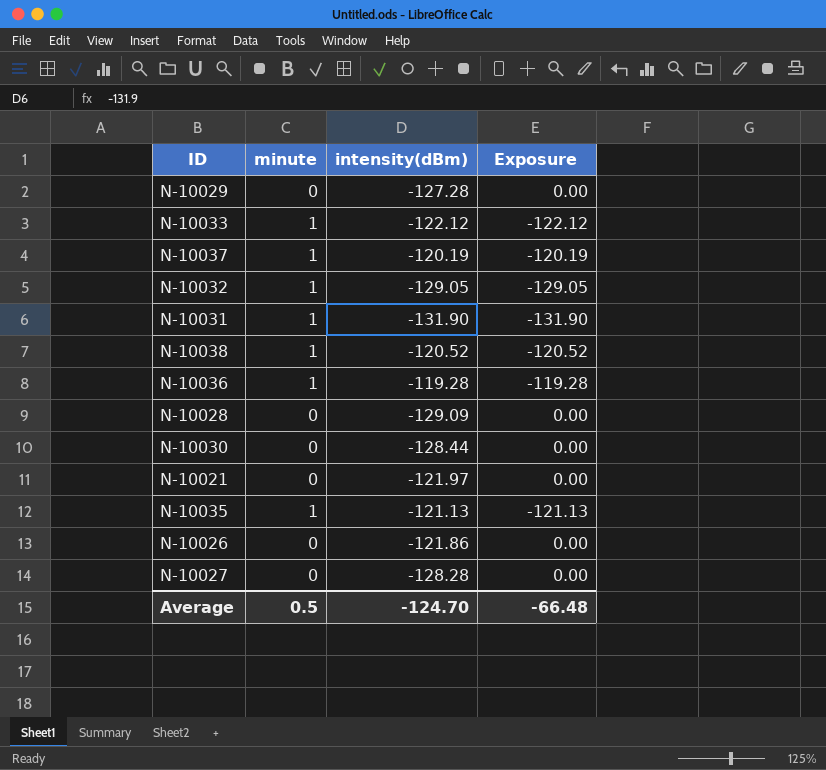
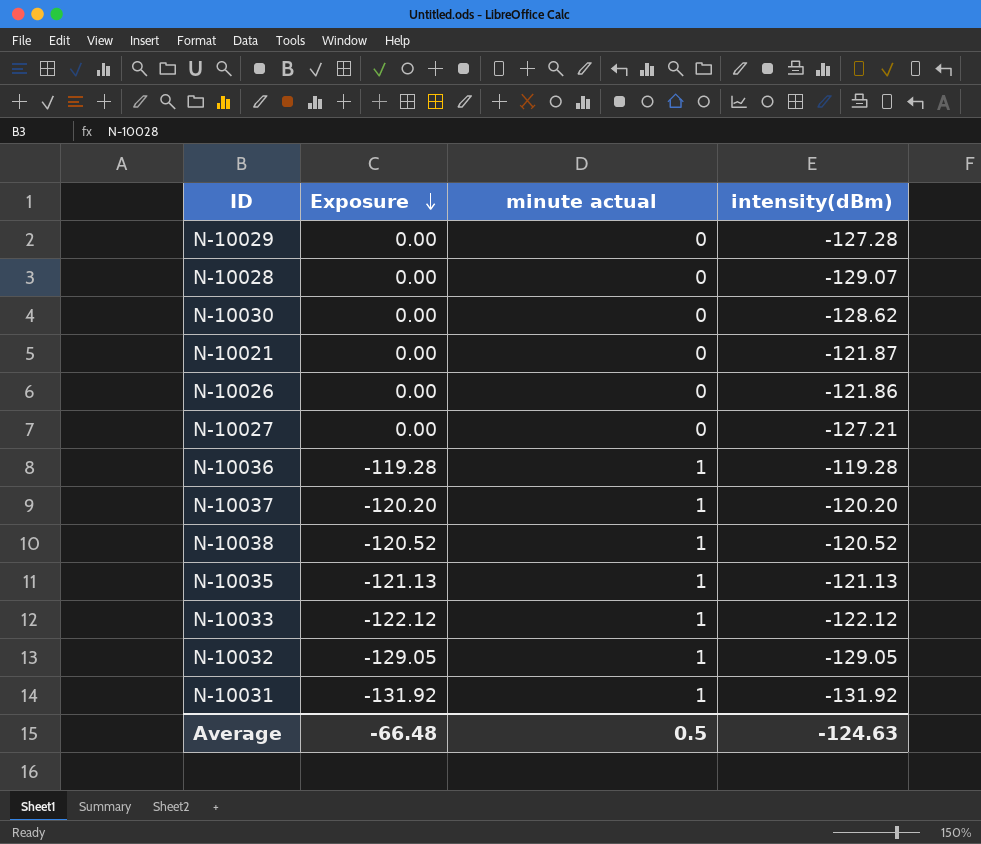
row order: none -> Exposure descending
column Exposure | position: 4 -> 2
column name: minute -> minute actual
N-10028 | intensity(dBm): -129.09 -> -129.07
N-10030 | intensity(dBm): -128.44 -> -128.62
N-10021 | intensity(dBm): -121.97 -> -121.87
N-10027 | intensity(dBm): -128.28 -> -127.21
N-10037 | Exposure: -120.19 -> -120.20
N-10037 | intensity(dBm): -120.19 -> -120.20
N-10031 | Exposure: -131.90 -> -131.92
N-10031 | intensity(dBm): -131.90 -> -131.92
Average | intensity(dBm): -124.70 -> -124.63

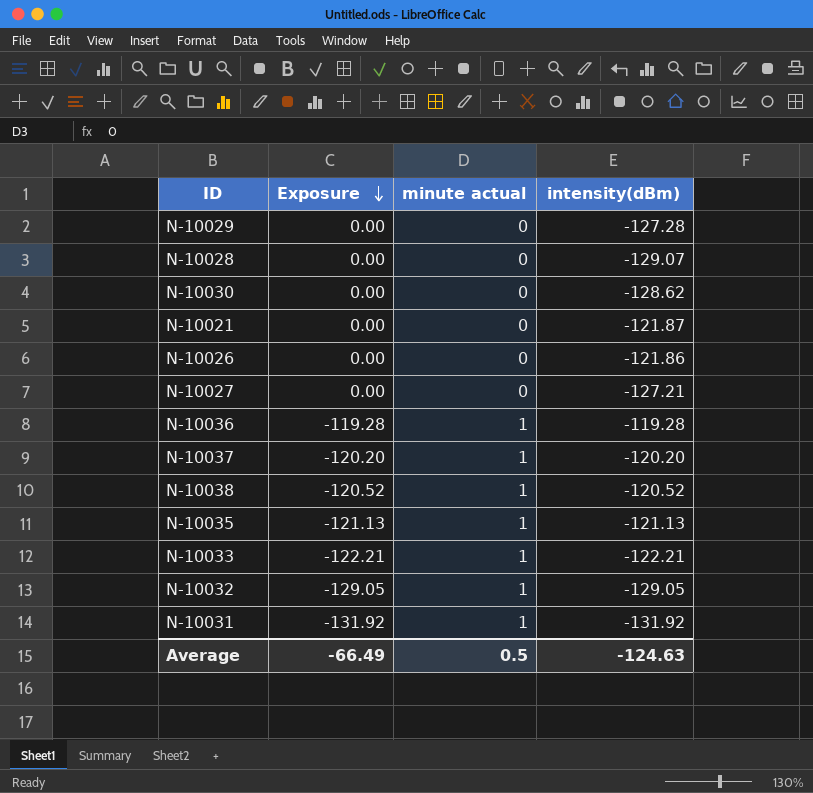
N-10033 | Exposure: -122.12 -> -122.21
N-10033 | intensity(dBm): -122.12 -> -122.21
Average | Exposure: -66.48 -> -66.49

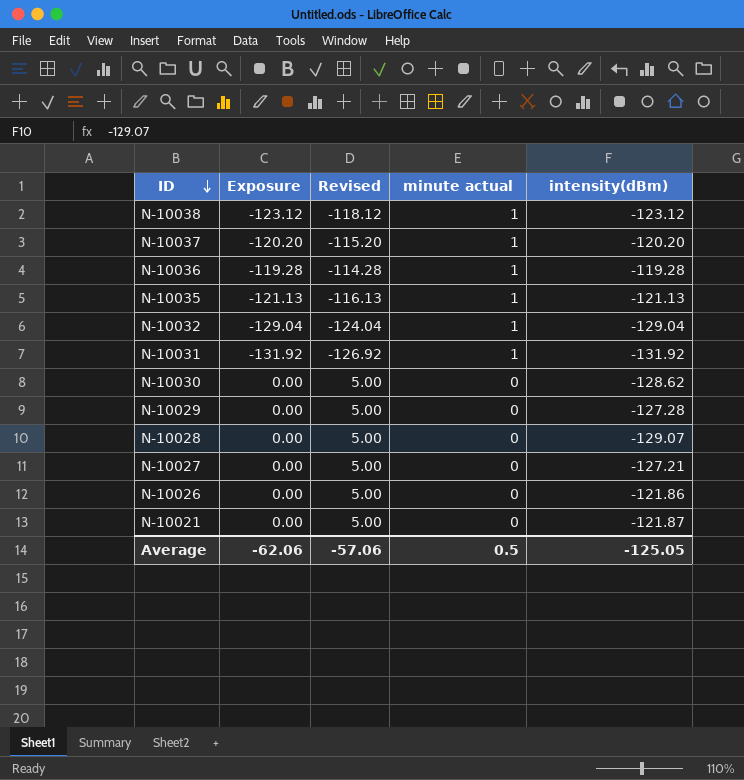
row order: Exposure descending -> ID descending
column Revised | formula: none -> [Exposure] + 5
row N-10033: -122.21 | 1 | -122.21 -> none
N-10038 | Exposure: -120.52 -> -123.12
N-10038 | intensity(dBm): -120.52 -> -123.12
N-10032 | Exposure: -129.05 -> -129.04
N-10032 | intensity(dBm): -129.05 -> -129.04
Average | Exposure: -66.49 -> -62.06
Average | intensity(dBm): -124.63 -> -125.05

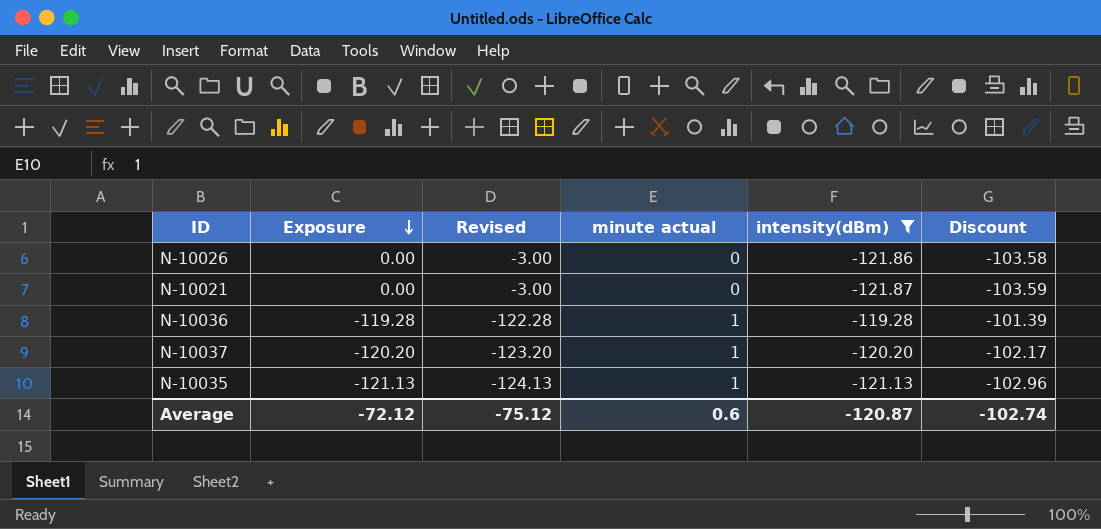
filter: none -> intensity(dBm) >= -121.87
row order: ID descending -> Exposure descending
column Revised | formula: [Exposure] + 5 -> [Exposure] - 3
column Discount | formula: none -> [intensity(dBm)] * 0.85
Average | Exposure: -62.06 -> -72.12
Average | Revised: -57.06 -> -75.12
Average | minute actual: 0.5 -> 0.6
Average | intensity(dBm): -125.05 -> -120.87

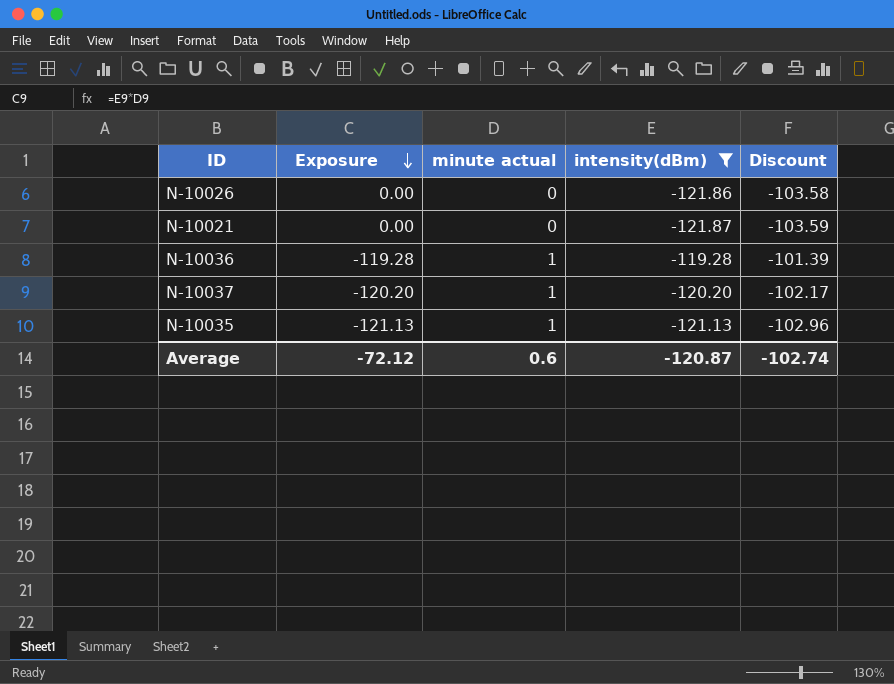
column Revised | formula: [Exposure] - 3 -> none

